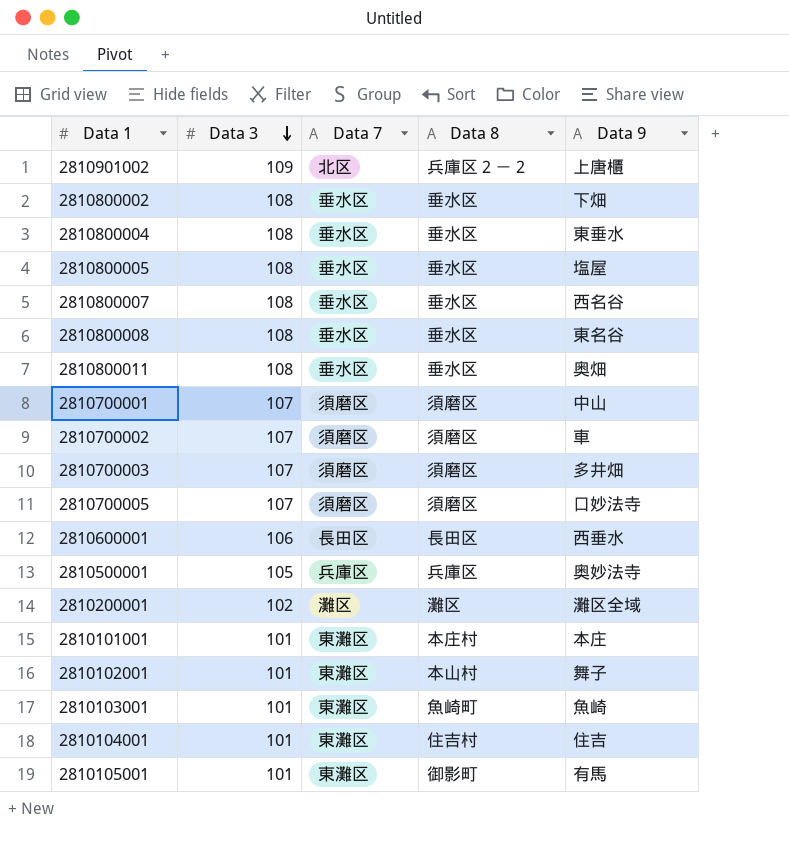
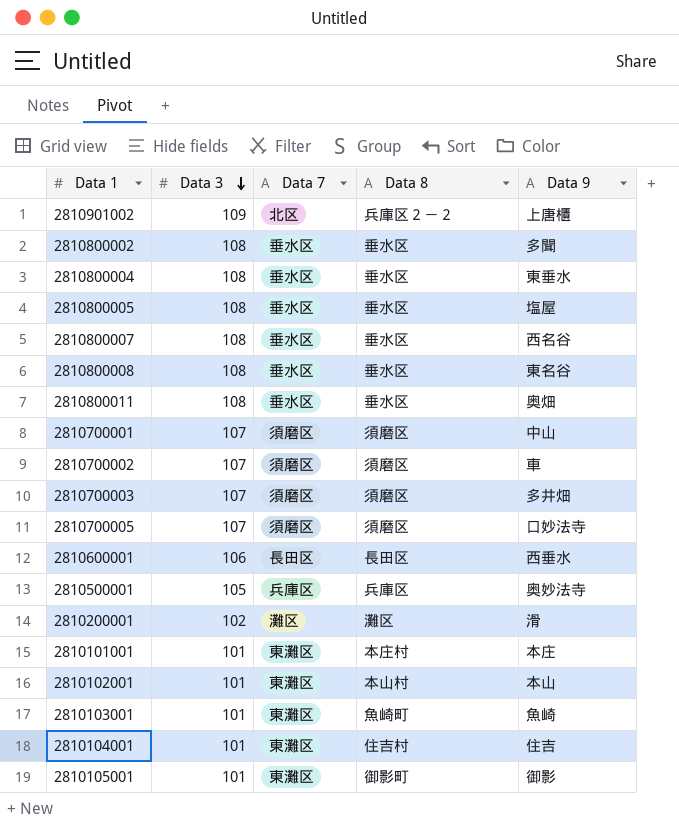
2810800002 | Data 9: 下畑 -> 多聞
2810200001 | Data 9: 灘区全域 -> 滑
2810102001 | Data 9: 舞子 -> 本山
2810105001 | Data 9: 有馬 -> 御影

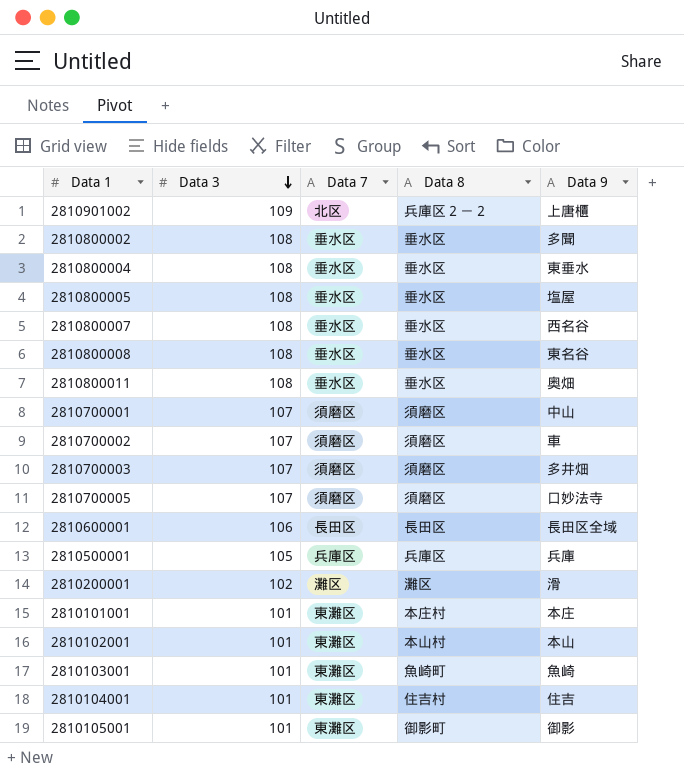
2810600001 | Data 9: 西垂水 -> 長田区全域
2810500001 | Data 9: 奥妙法寺 -> 兵庫

